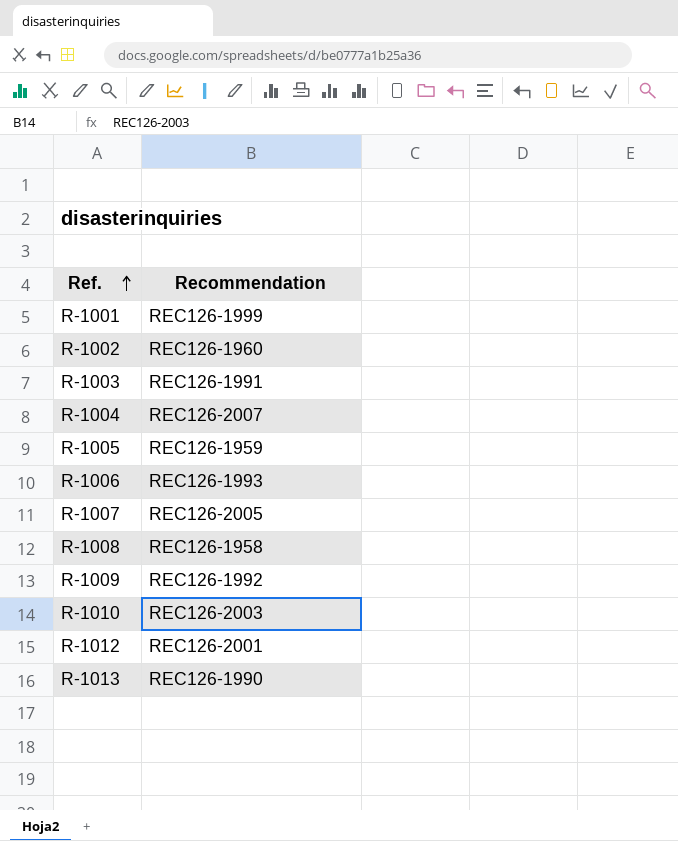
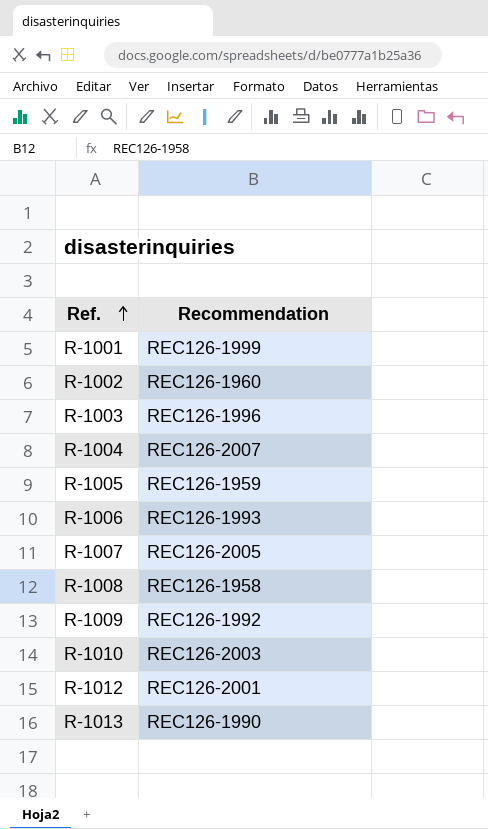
R-1003 | Recommendation: REC126-1991 -> REC126-1996

